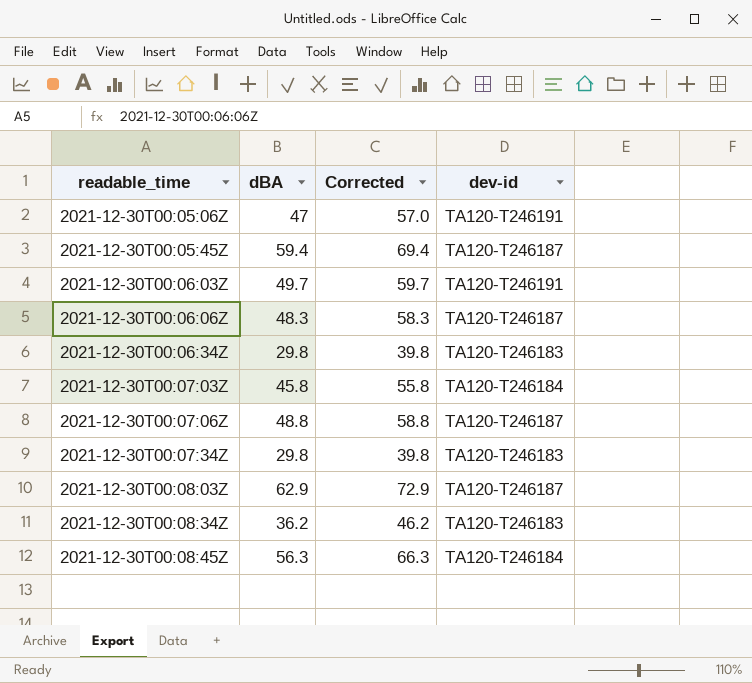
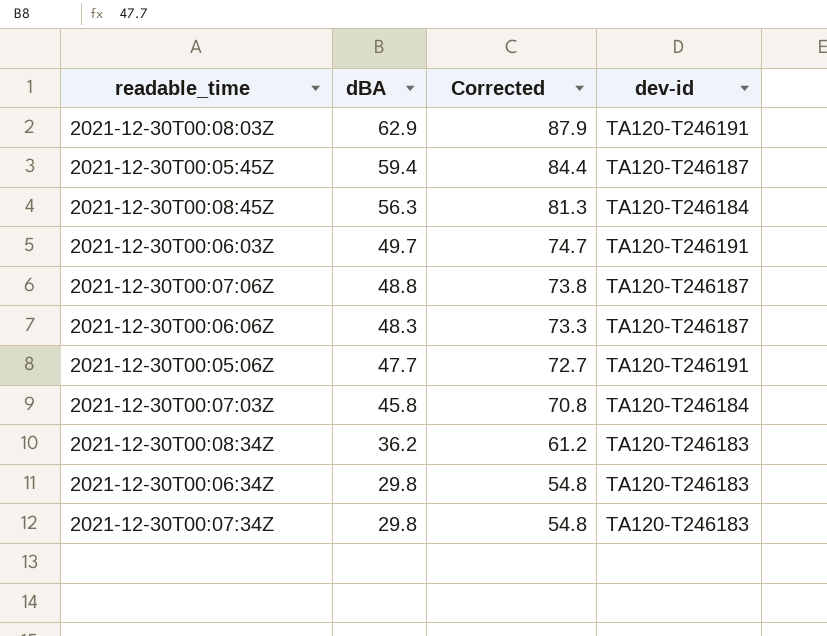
row order: readable_time ascending -> dBA descending
column Corrected | formula: [dBA] + 10 -> [dBA] + 25
2021-12-30T00:08:03Z | dev-id: TA120-T246187 -> TA120-T246191
2021-12-30T00:05:06Z | dBA: 47 -> 47.7

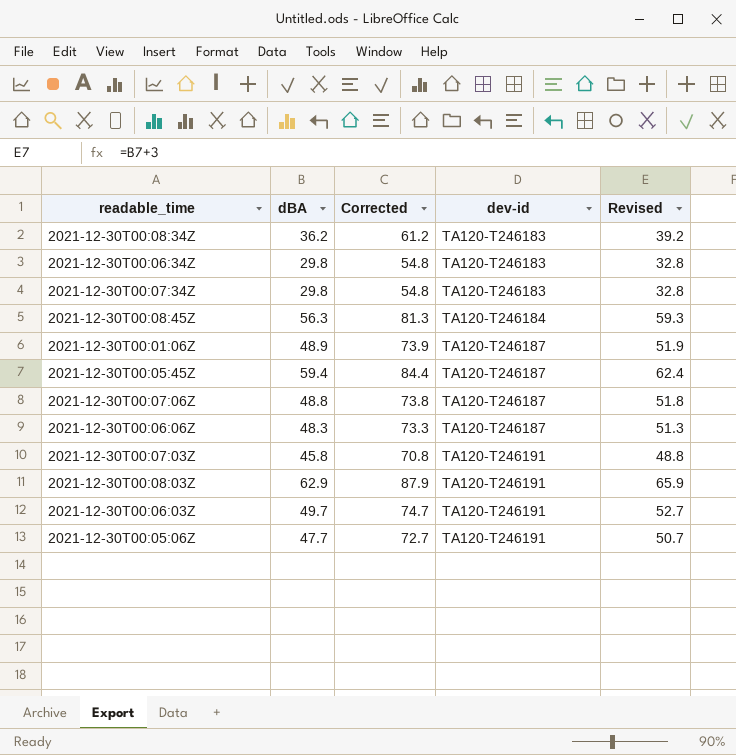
row order: dBA descending -> dev-id ascending
column Revised | formula: none -> [dBA] + 3
row 2021-12-30T00:01:06Z: none -> 48.9 | 73.9 | TA120-T246187 | 51.9
2021-12-30T00:07:03Z | dev-id: TA120-T246184 -> TA120-T246191

